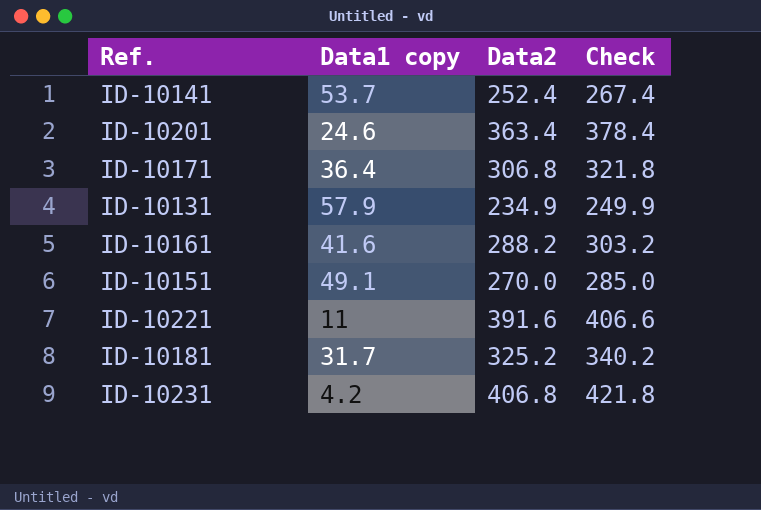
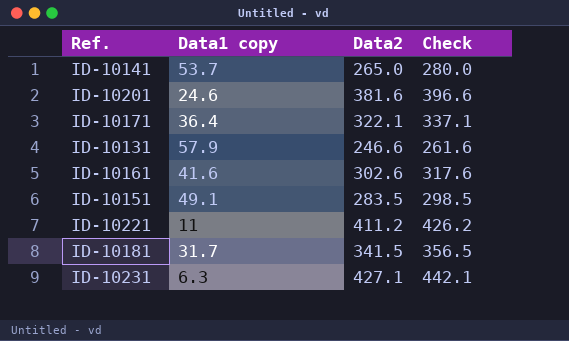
ID-10141 | Data2: 252.4 -> 265.0
ID-10141 | Check: 267.4 -> 280.0
ID-10201 | Data2: 363.4 -> 381.6
ID-10201 | Check: 378.4 -> 396.6
ID-10171 | Data2: 306.8 -> 322.1
ID-10171 | Check: 321.8 -> 337.1
ID-10131 | Data2: 234.9 -> 246.6
ID-10131 | Check: 249.9 -> 261.6
ID-10161 | Data2: 288.2 -> 302.6
ID-10161 | Check: 303.2 -> 317.6
ID-10151 | Data2: 270.0 -> 283.5
ID-10151 | Check: 285.0 -> 298.5
ID-10221 | Data2: 391.6 -> 411.2
ID-10221 | Check: 406.6 -> 426.2
ID-10181 | Data2: 325.2 -> 341.5
ID-10181 | Check: 340.2 -> 356.5
ID-10231 | Data1 copy: 4.2 -> 6.3
ID-10231 | Data2: 406.8 -> 427.1
ID-10231 | Check: 421.8 -> 442.1

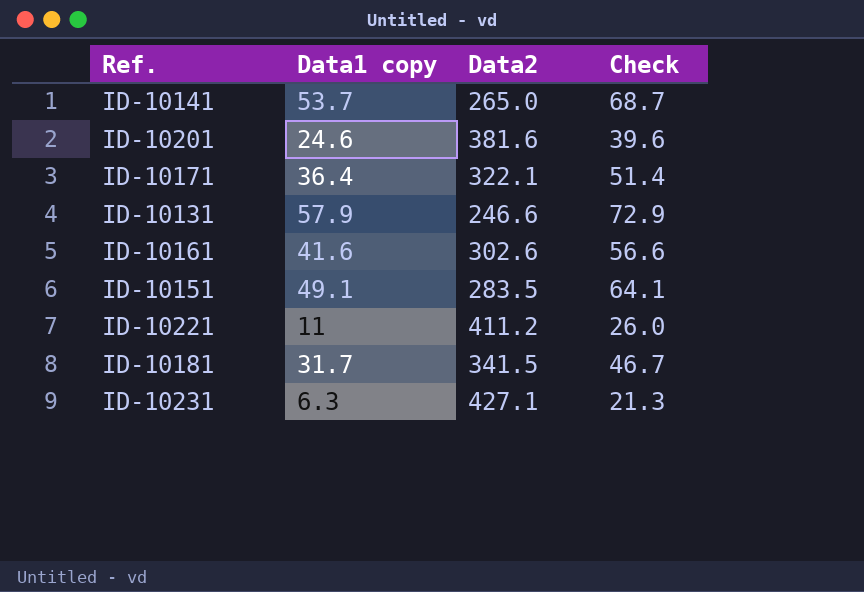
column Check | formula: [Data2] + 15 -> [Data1 copy] + 15

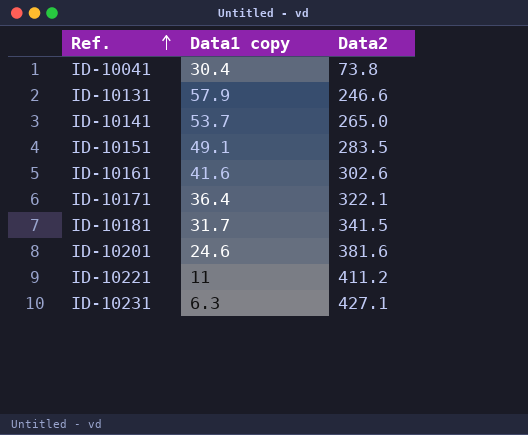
row order: none -> Ref. ascending
column Check | formula: [Data1 copy] + 15 -> none
row ID-10041: none -> 30.4 | 73.8

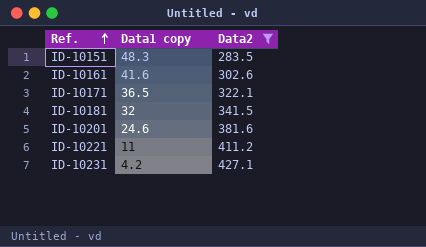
filter: none -> Data2 >= 283.5
ID-10151 | Data1 copy: 49.1 -> 48.3
ID-10171 | Data1 copy: 36.4 -> 36.5
ID-10181 | Data1 copy: 31.7 -> 32
ID-10231 | Data1 copy: 6.3 -> 4.2

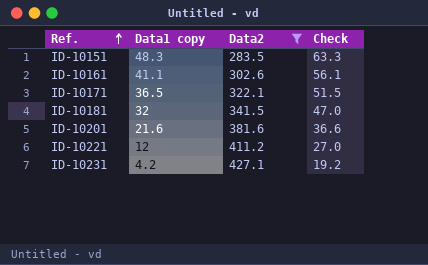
column Check | formula: none -> [Data1 copy] + 15
ID-10161 | Data1 copy: 41.6 -> 41.1
ID-10201 | Data1 copy: 24.6 -> 21.6
ID-10221 | Data1 copy: 11 -> 12

